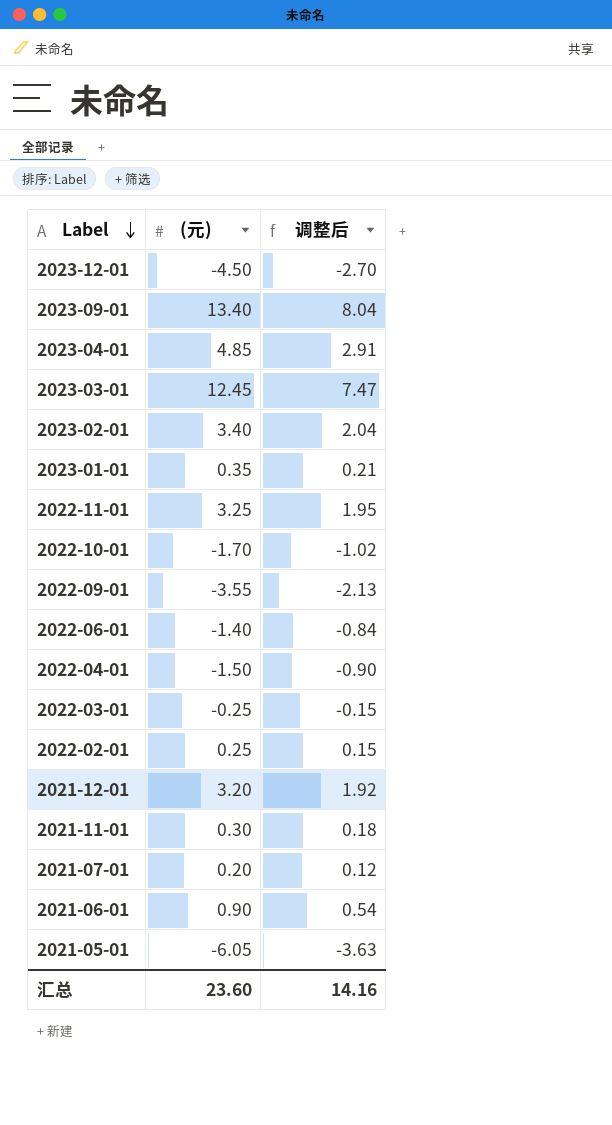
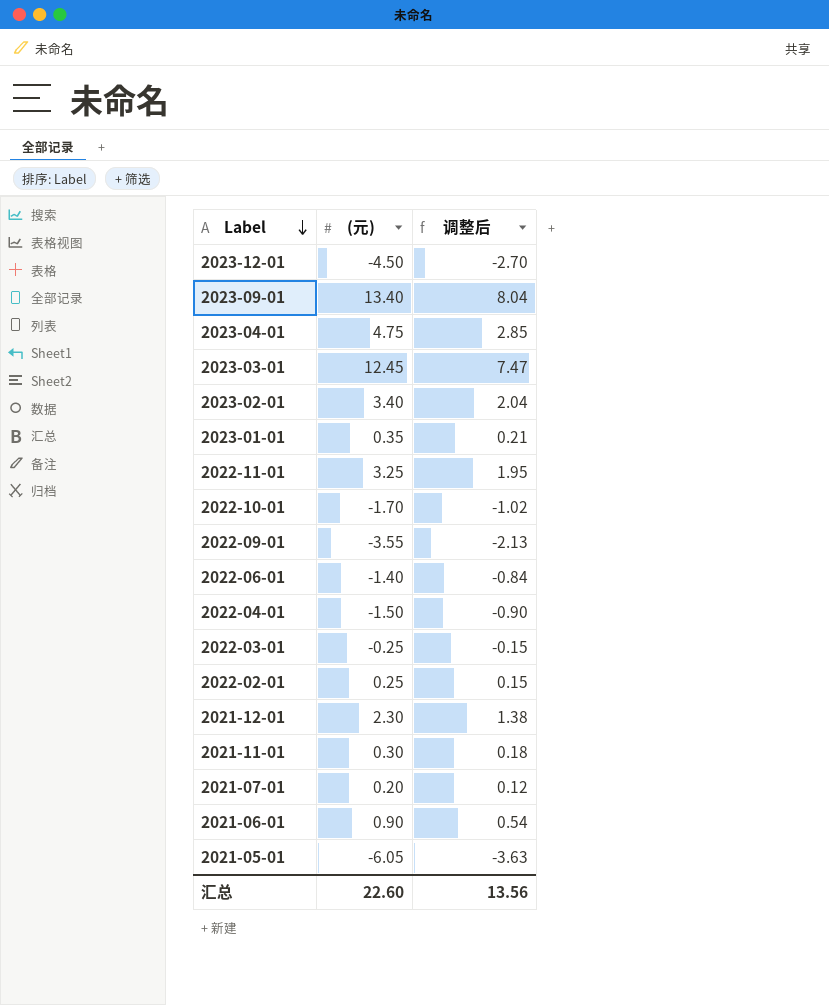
2023-04-01 | (元): 4.85 -> 4.75
2023-04-01 | 调整后: 2.91 -> 2.85
2021-12-01 | (元): 3.20 -> 2.30
2021-12-01 | 调整后: 1.92 -> 1.38
汇总 | (元): 23.60 -> 22.60
汇总 | 调整后: 14.16 -> 13.56

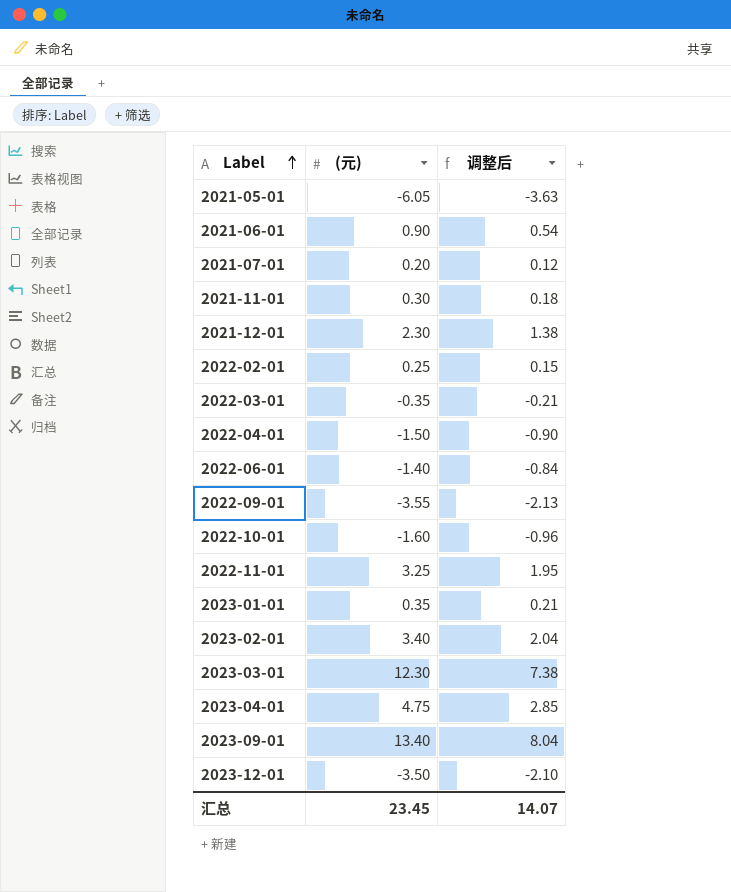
row order: Label descending -> Label ascending
2022-03-01 | (元): -0.25 -> -0.35
2022-03-01 | 调整后: -0.15 -> -0.21
2022-10-01 | (元): -1.70 -> -1.60
2022-10-01 | 调整后: -1.02 -> -0.96
2023-03-01 | (元): 12.45 -> 12.30
2023-03-01 | 调整后: 7.47 -> 7.38
2023-12-01 | (元): -4.50 -> -3.50
2023-12-01 | 调整后: -2.70 -> -2.10
汇总 | (元): 22.60 -> 23.45
汇总 | 调整后: 13.56 -> 14.07

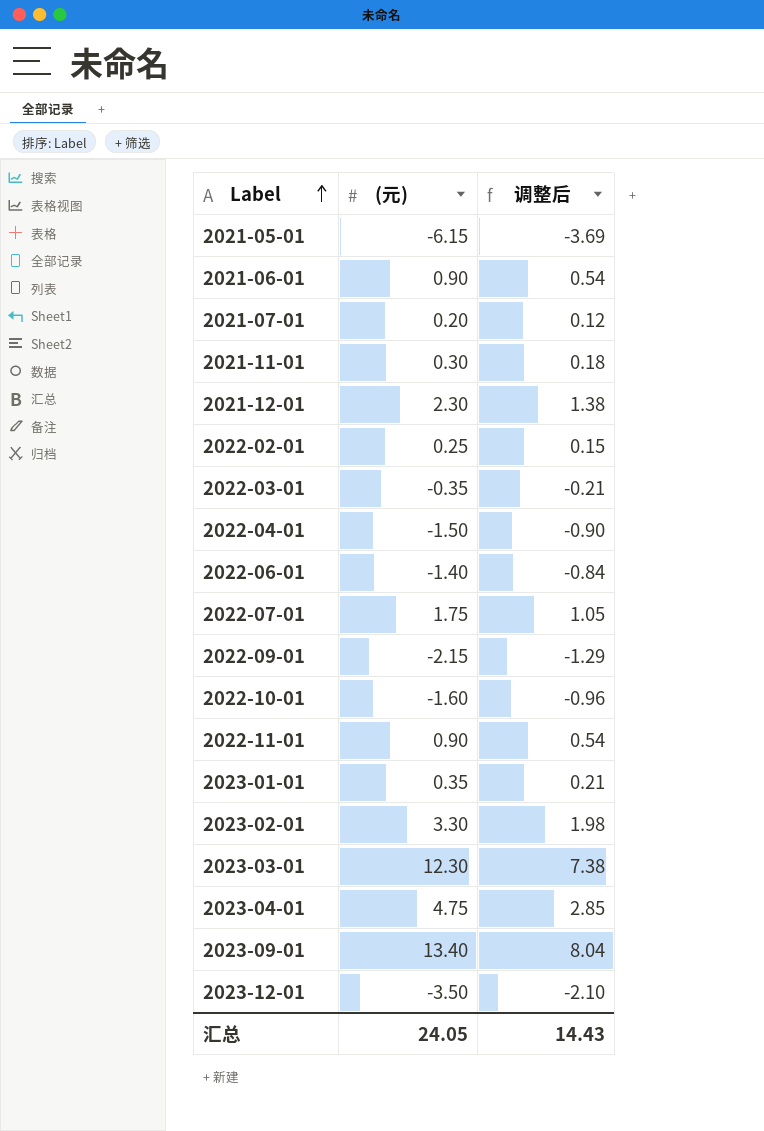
2021-05-01 | (元): -6.05 -> -6.15
2021-05-01 | 调整后: -3.63 -> -3.69
row 2022-07-01: none -> 1.75 | 1.05
2022-09-01 | (元): -3.55 -> -2.15
2022-09-01 | 调整后: -2.13 -> -1.29
2022-11-01 | (元): 3.25 -> 0.90
2022-11-01 | 调整后: 1.95 -> 0.54
2023-02-01 | (元): 3.40 -> 3.30
2023-02-01 | 调整后: 2.04 -> 1.98
汇总 | (元): 23.45 -> 24.05
汇总 | 调整后: 14.07 -> 14.43

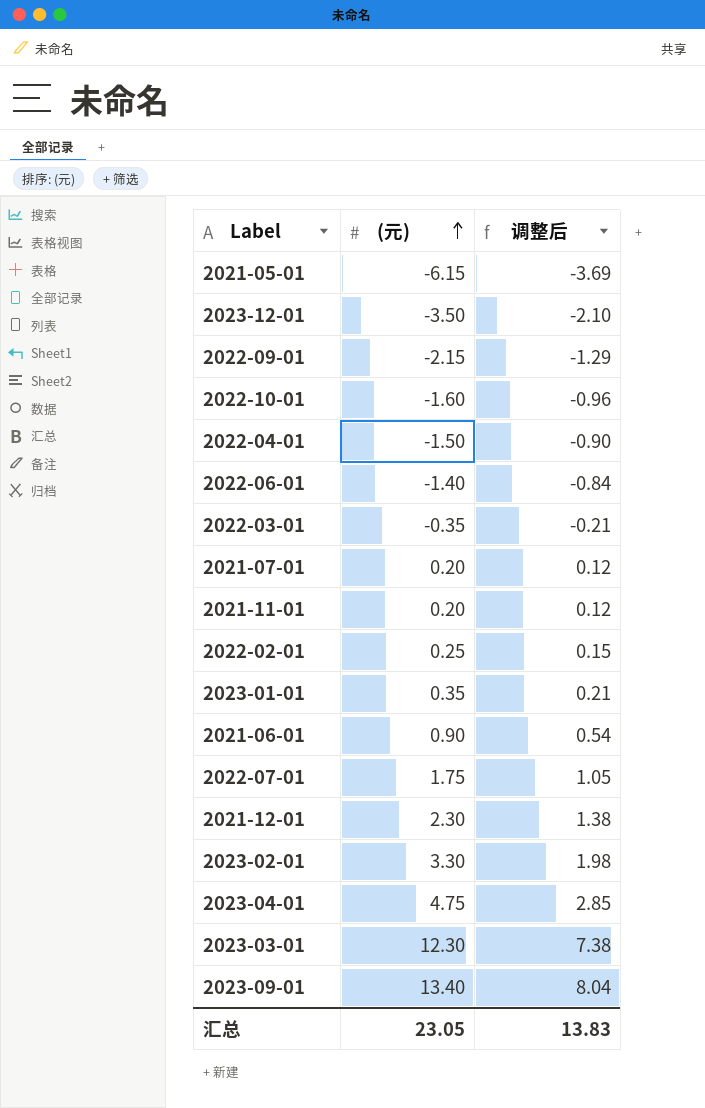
row order: Label ascending -> (元) ascending
row 2022-11-01: 0.90 | 0.54 -> none
2021-11-01 | (元): 0.30 -> 0.20
2021-11-01 | 调整后: 0.18 -> 0.12
汇总 | (元): 24.05 -> 23.05
汇总 | 调整后: 14.43 -> 13.83

